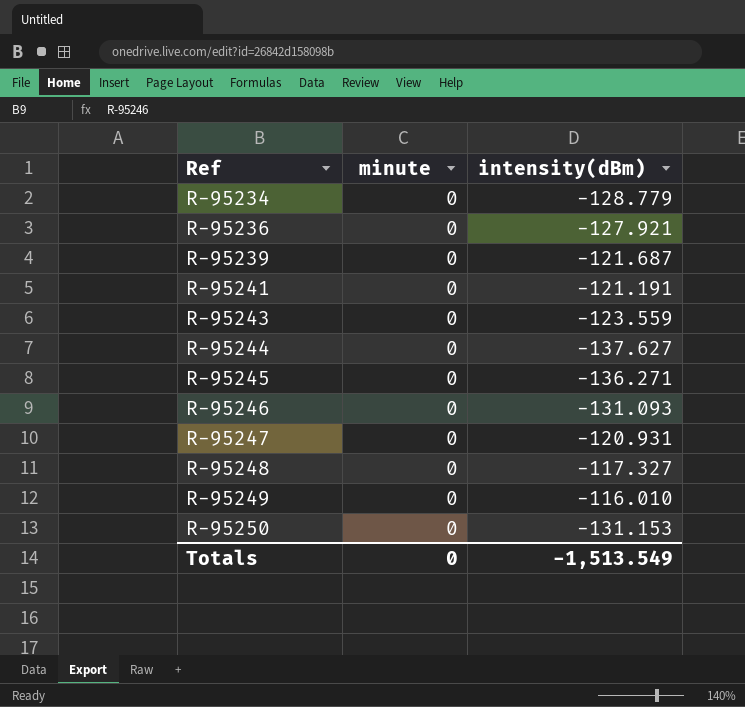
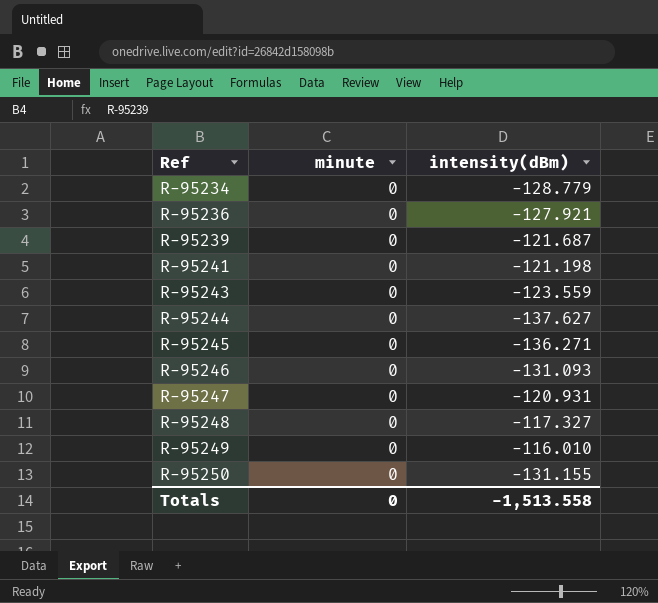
R-95241 | intensity(dBm): -121.191 -> -121.198
R-95250 | intensity(dBm): -131.153 -> -131.155
Totals | intensity(dBm): -1,513.549 -> -1,513.558

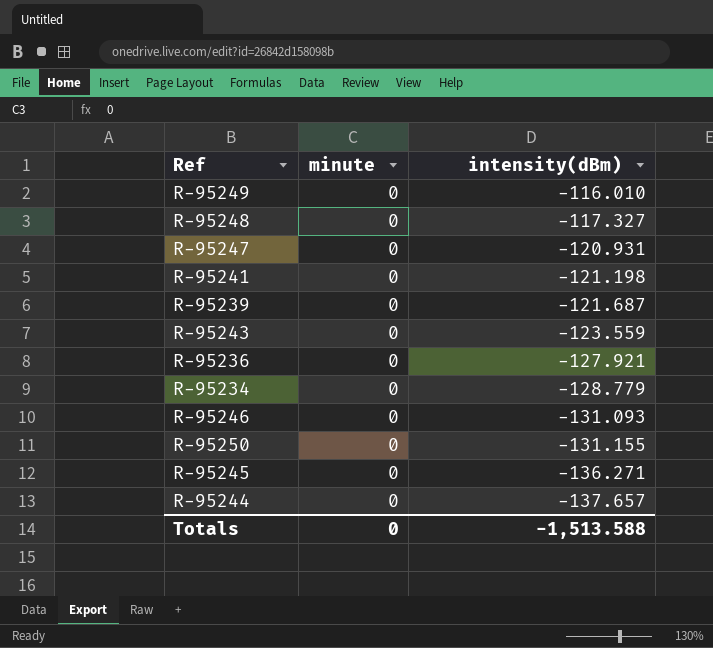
row order: Ref ascending -> intensity(dBm) descending
R-95244 | intensity(dBm): -137.627 -> -137.657
Totals | intensity(dBm): -1,513.558 -> -1,513.588

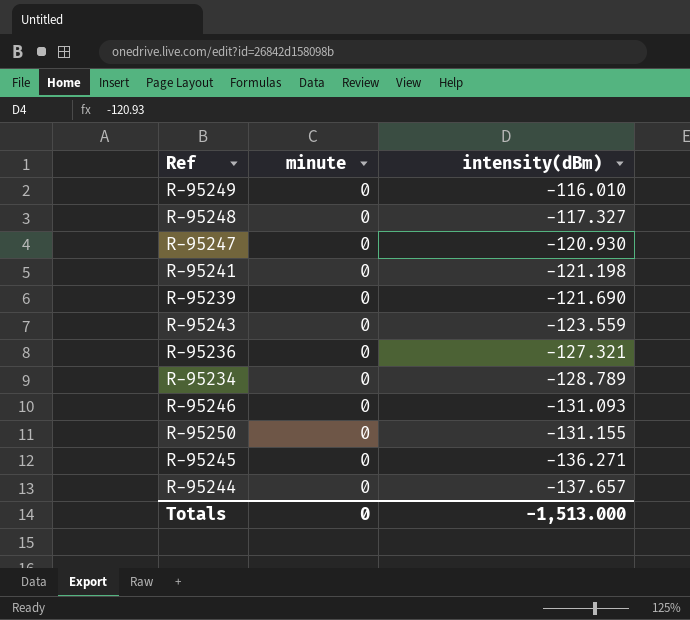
R-95247 | intensity(dBm): -120.931 -> -120.930
R-95239 | intensity(dBm): -121.687 -> -121.690
R-95236 | intensity(dBm): -127.921 -> -127.321
R-95234 | intensity(dBm): -128.779 -> -128.789
Totals | intensity(dBm): -1,513.588 -> -1,513.000

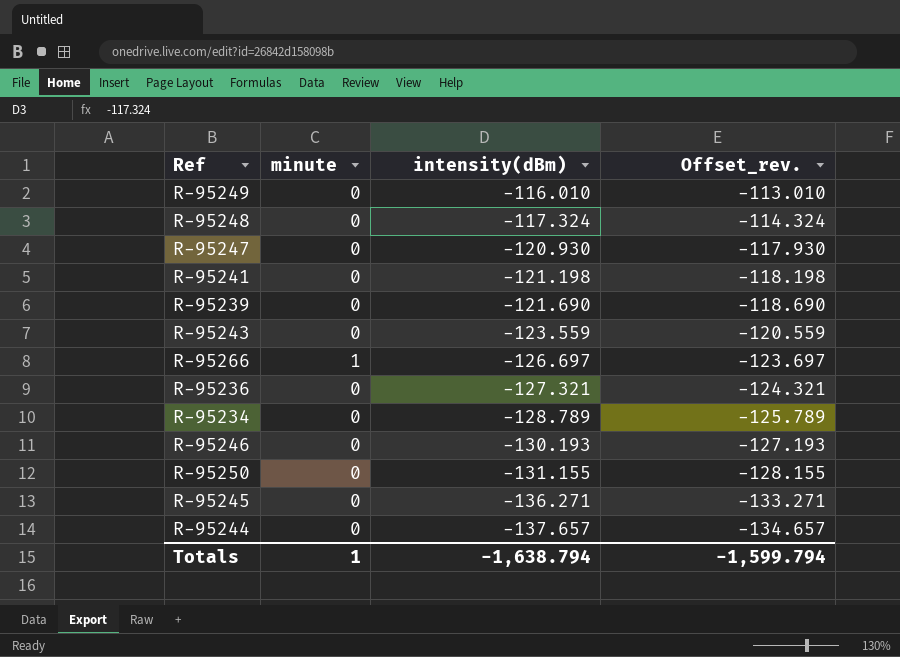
column Offset_rev. | formula: none -> [intensity(dBm)] + 3
R-95248 | intensity(dBm): -117.327 -> -117.324
row R-95266: none -> 1 | -126.697 | -123.697
R-95246 | intensity(dBm): -131.093 -> -130.193
Totals | minute: 0 -> 1
Totals | intensity(dBm): -1,513.000 -> -1,638.794

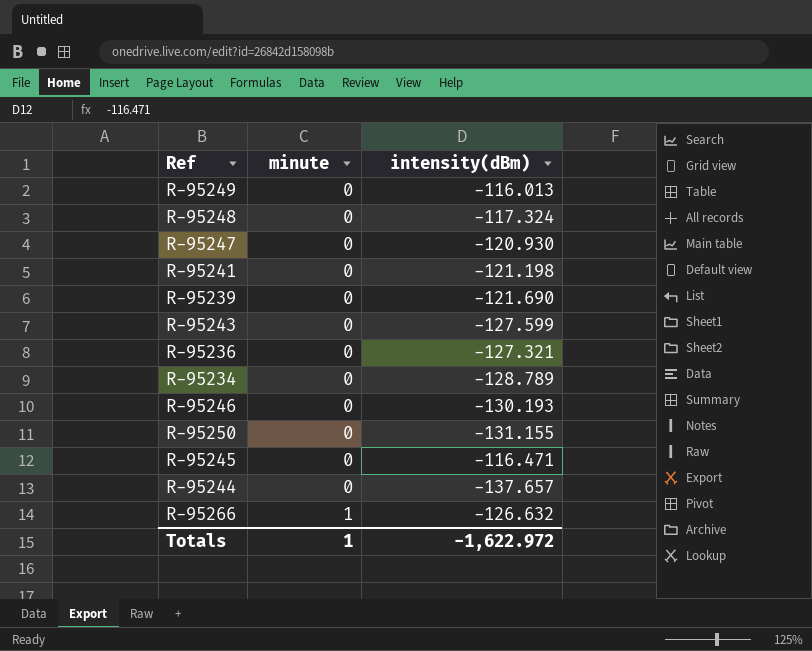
row order: intensity(dBm) descending -> minute ascending
column Offset_rev. | formula: [intensity(dBm)] + 3 -> none
R-95249 | intensity(dBm): -116.010 -> -116.013
R-95243 | intensity(dBm): -123.559 -> -127.599
R-95245 | intensity(dBm): -136.271 -> -116.471
R-95266 | intensity(dBm): -126.697 -> -126.632
Totals | intensity(dBm): -1,638.794 -> -1,622.972

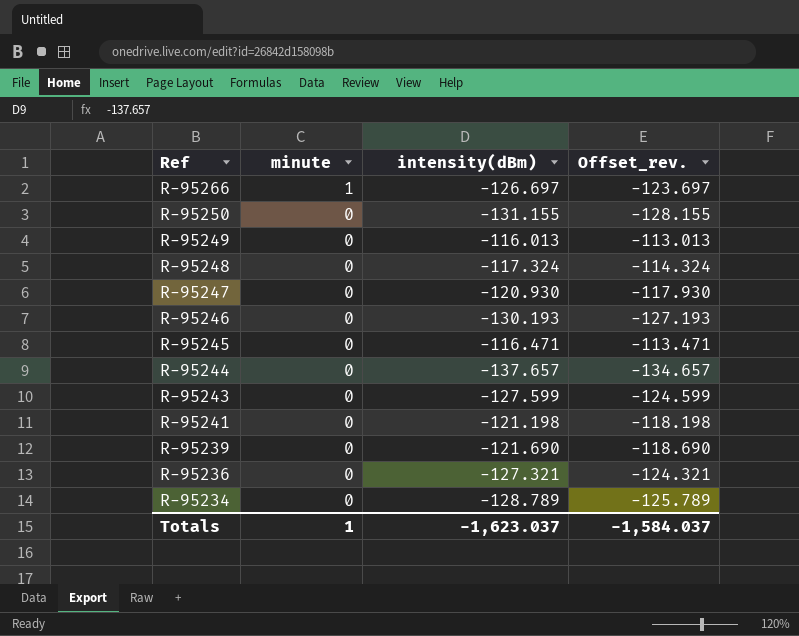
row order: minute ascending -> Ref descending
column Offset_rev. | formula: none -> [intensity(dBm)] + 3
R-95266 | intensity(dBm): -126.632 -> -126.697
Totals | intensity(dBm): -1,622.972 -> -1,623.037

